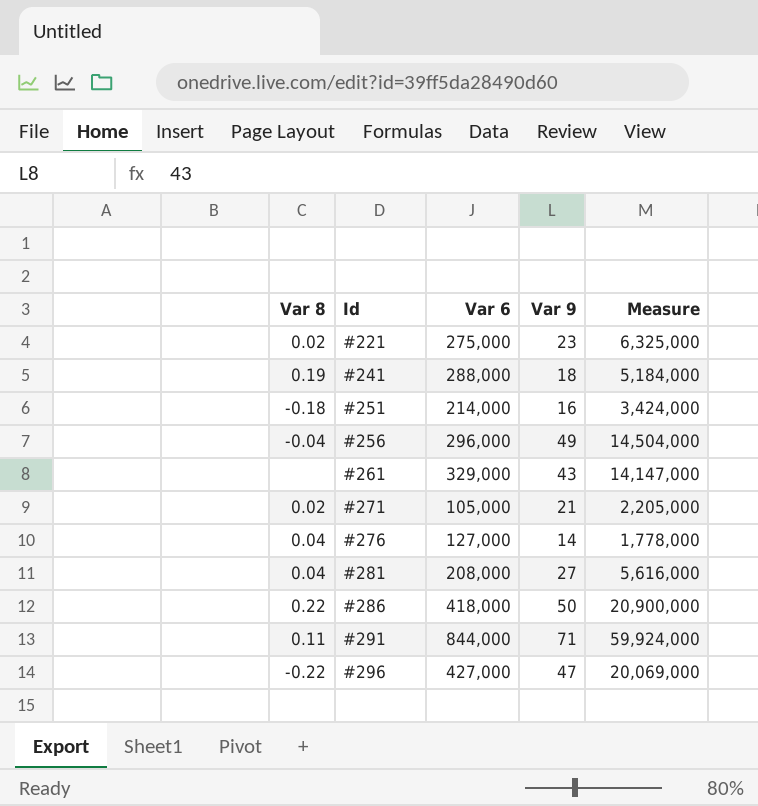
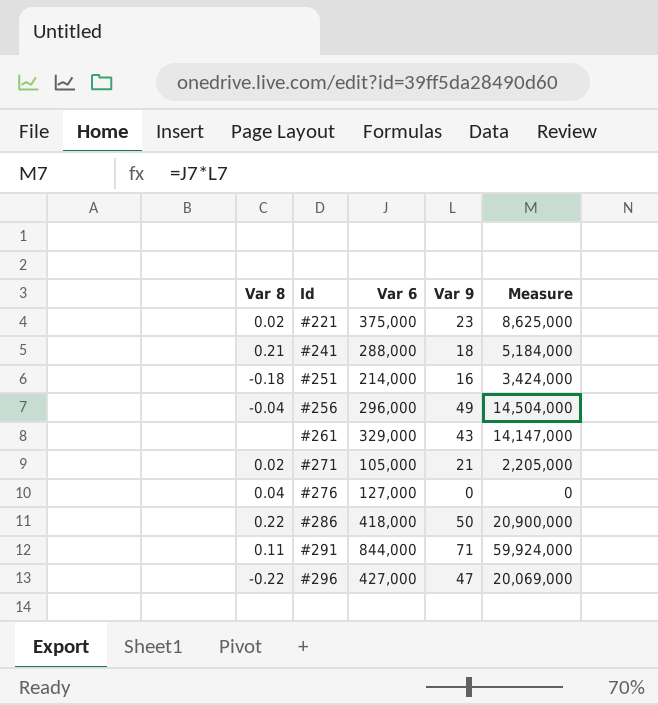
row #281: 0.04 | 208,000 | 27 | 5,616,000 -> none
#221 | Var 6: 275,000 -> 375,000
#221 | Measure: 6,325,000 -> 8,625,000
#241 | Var 8: 0.19 -> 0.21
#276 | Var 9: 14 -> 0
#276 | Measure: 1,778,000 -> 0

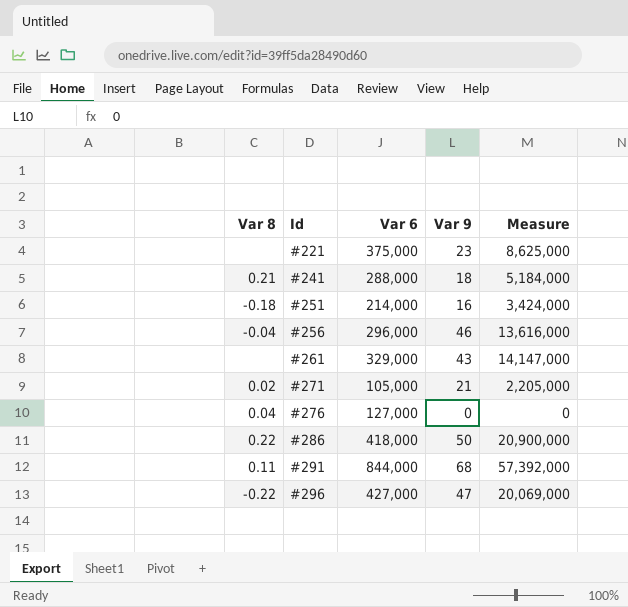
#221 | Var 8: 0.02 -> none
#256 | Var 9: 49 -> 46
#256 | Measure: 14,504,000 -> 13,616,000
#291 | Var 9: 71 -> 68
#291 | Measure: 59,924,000 -> 57,392,000

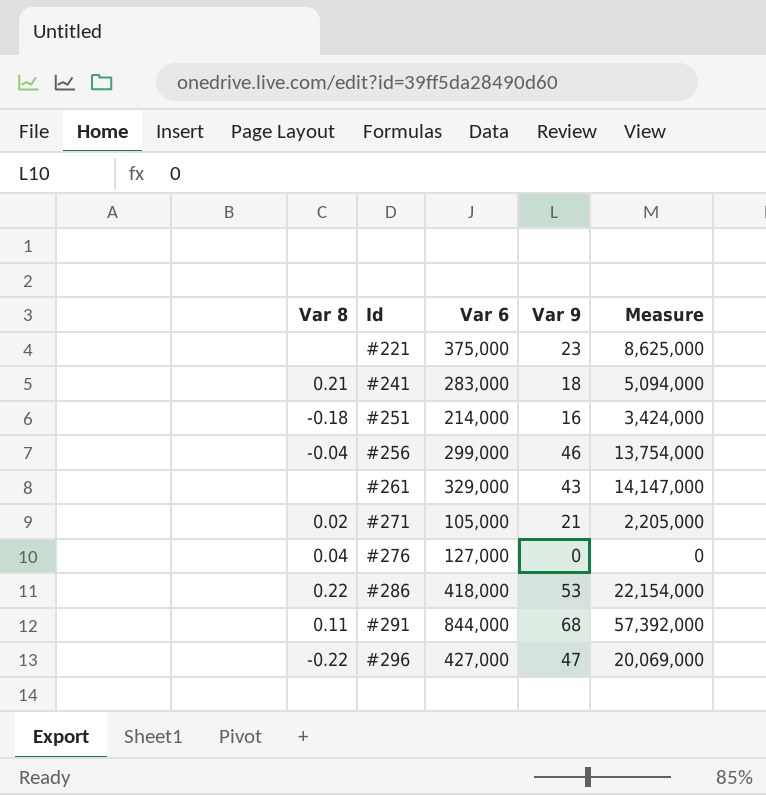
#241 | Var 6: 288,000 -> 283,000
#241 | Measure: 5,184,000 -> 5,094,000
#256 | Var 6: 296,000 -> 299,000
#256 | Measure: 13,616,000 -> 13,754,000
#286 | Var 9: 50 -> 53
#286 | Measure: 20,900,000 -> 22,154,000

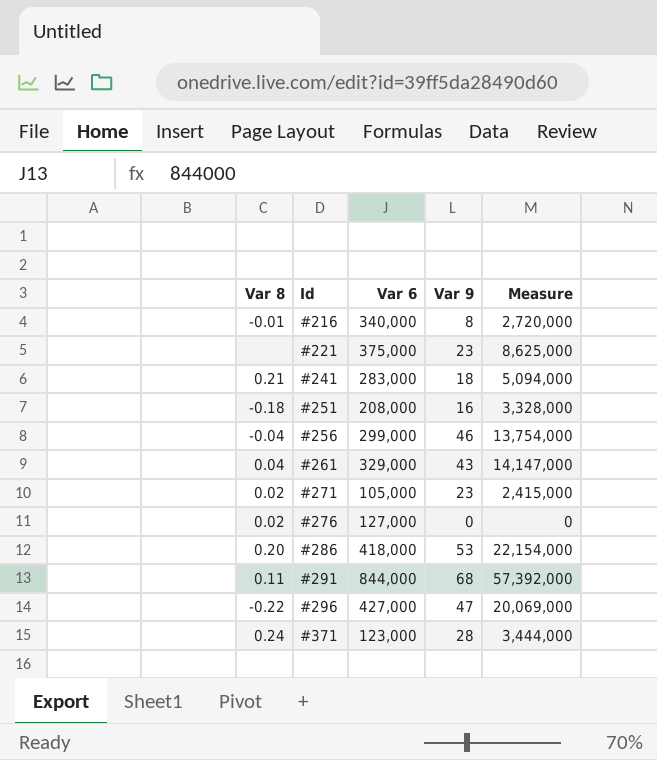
row #216: none -> -0.01 | 340,000 | 8 | 2,720,000
#251 | Var 6: 214,000 -> 208,000
#251 | Measure: 3,424,000 -> 3,328,000
#261 | Var 8: none -> 0.04
#271 | Var 9: 21 -> 23
#271 | Measure: 2,205,000 -> 2,415,000
#276 | Var 8: 0.04 -> 0.02
#286 | Var 8: 0.22 -> 0.20
row #371: none -> 0.24 | 123,000 | 28 | 3,444,000

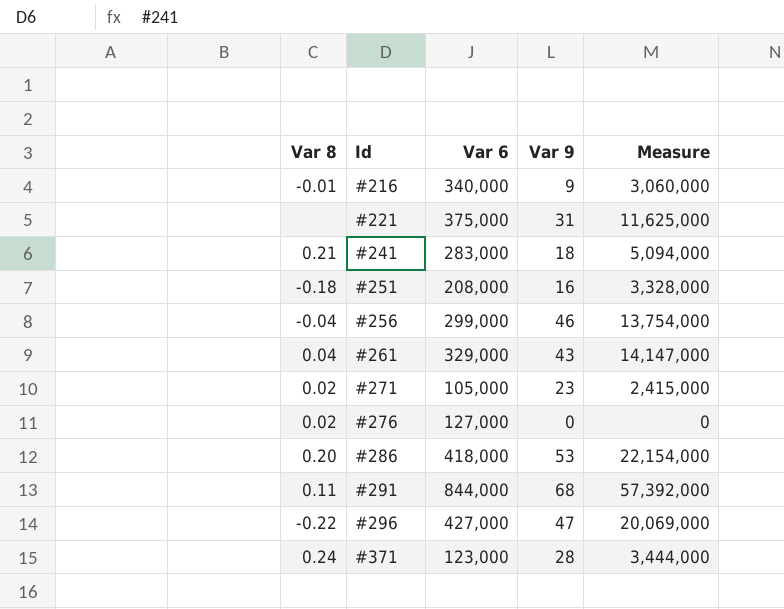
#216 | Var 9: 8 -> 9
#216 | Measure: 2,720,000 -> 3,060,000
#221 | Var 9: 23 -> 31
#221 | Measure: 8,625,000 -> 11,625,000

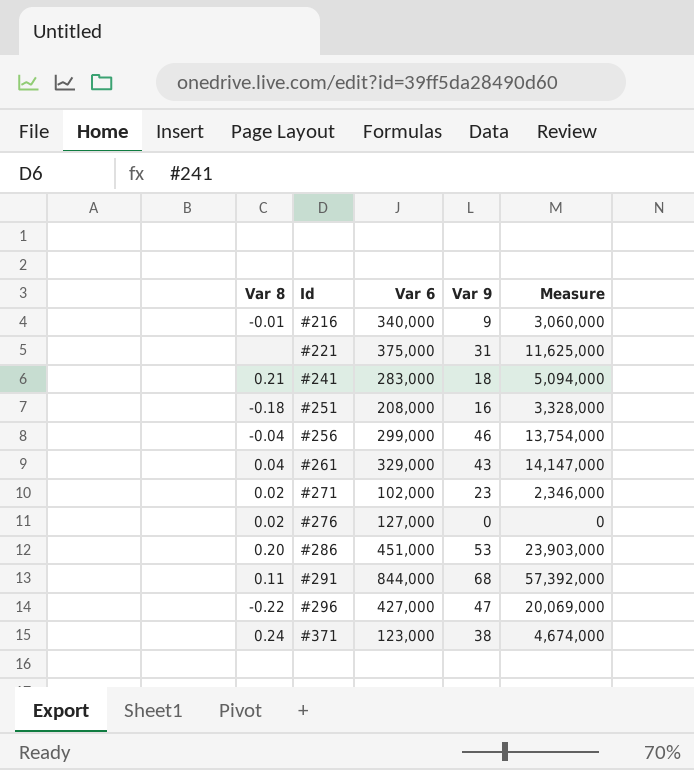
#271 | Var 6: 105,000 -> 102,000
#271 | Measure: 2,415,000 -> 2,346,000
#286 | Var 6: 418,000 -> 451,000
#286 | Measure: 22,154,000 -> 23,903,000
#371 | Var 9: 28 -> 38
#371 | Measure: 3,444,000 -> 4,674,000

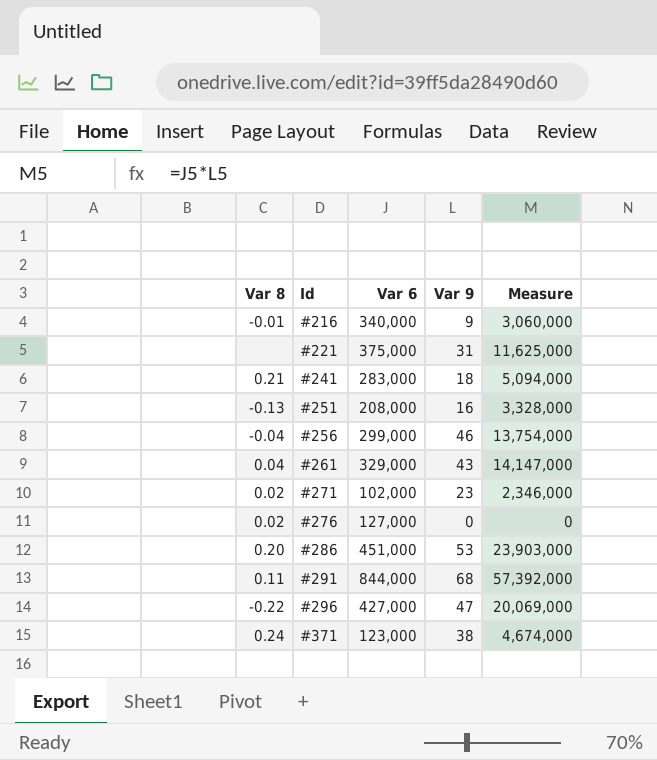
#251 | Var 8: -0.18 -> -0.13

